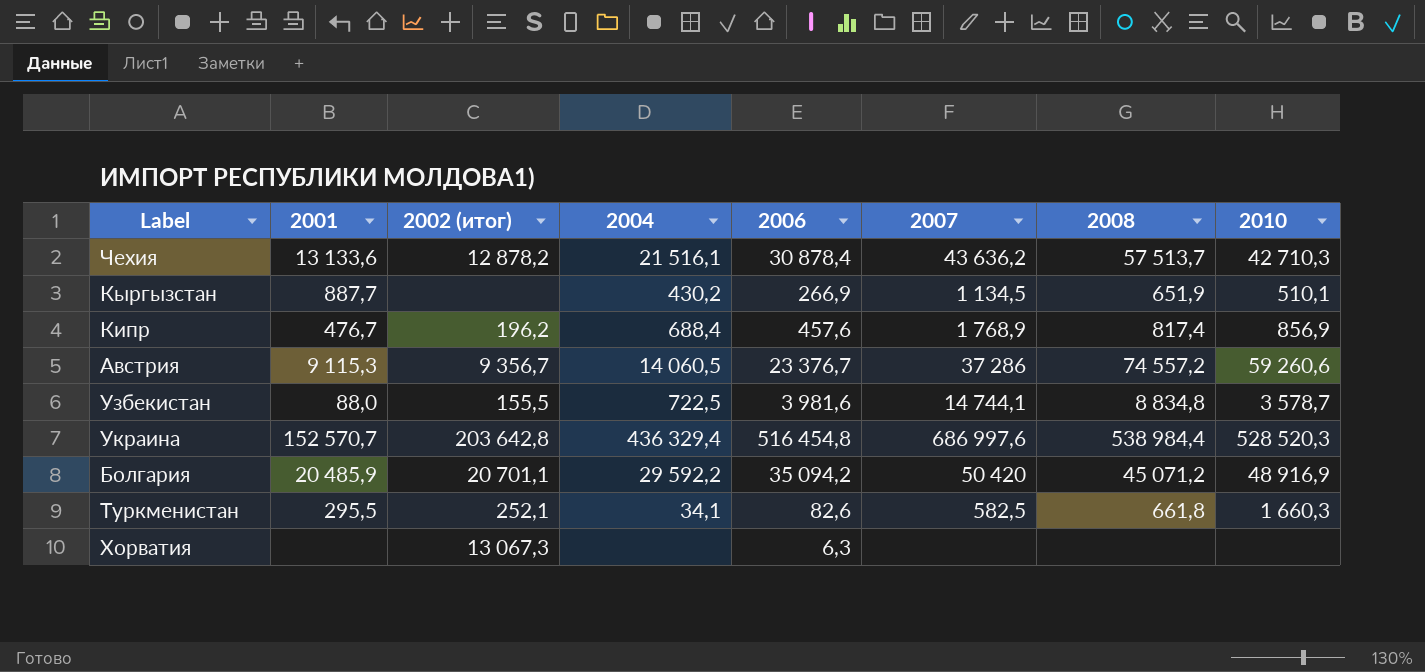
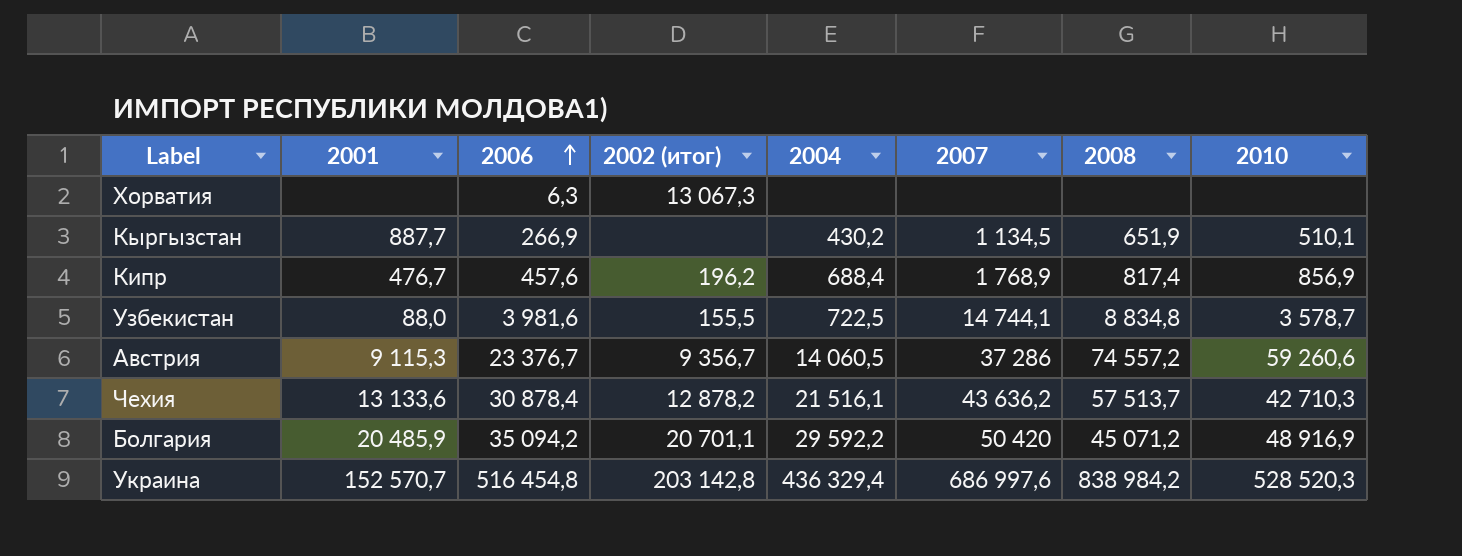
row order: none -> 2006 ascending
column 2006 | position: 5 -> 3
row Туркменистан: 295,5 | 252,1 | 34,1 | 82,6 | 582,5 | 661,8 | 1 660,3 -> none
Украина | 2002 (итог): 203 642,8 -> 203 142,8
Украина | 2008: 538 984,4 -> 838 984,2

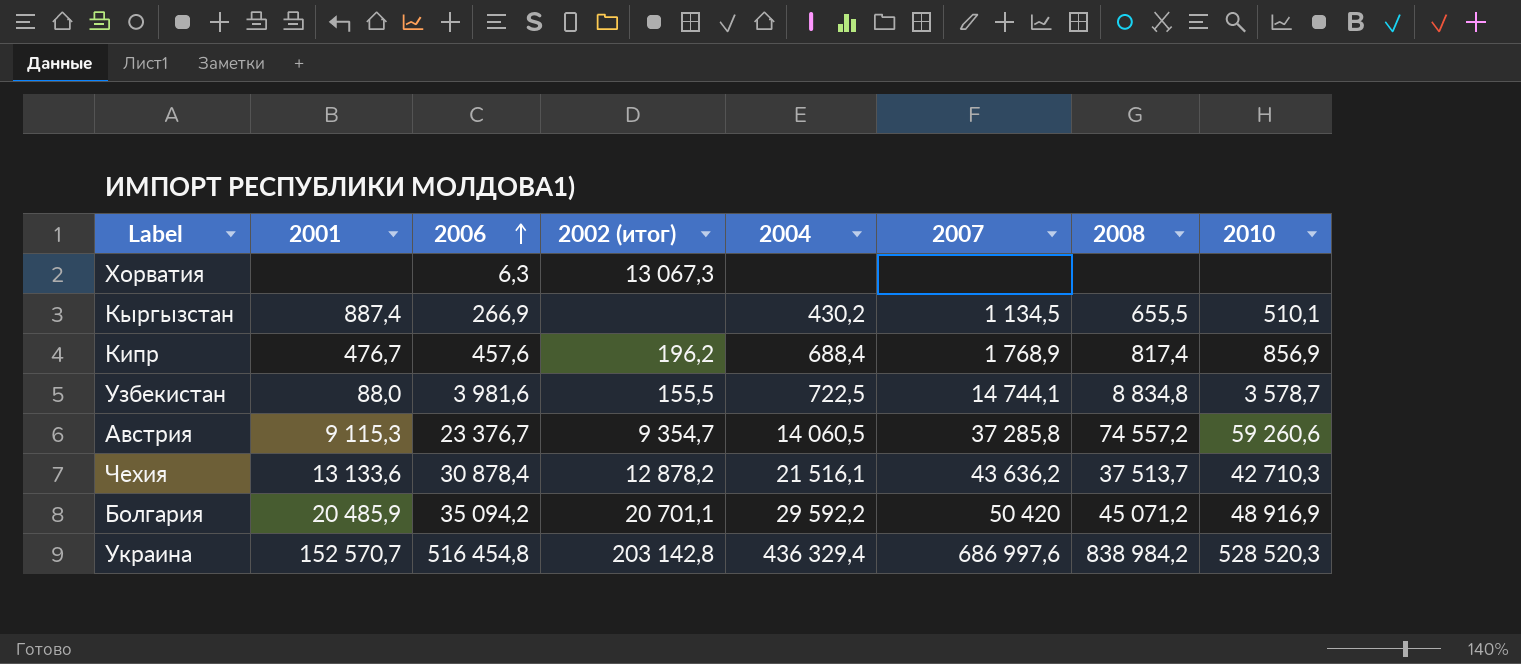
Кыргызстан | 2001: 887,7 -> 887,4
Кыргызстан | 2008: 651,9 -> 655,5
Австрия | 2002 (итог): 9 356,7 -> 9 354,7
Австрия | 2007: 37 286 -> 37 285,8
Чехия | 2008: 57 513,7 -> 37 513,7

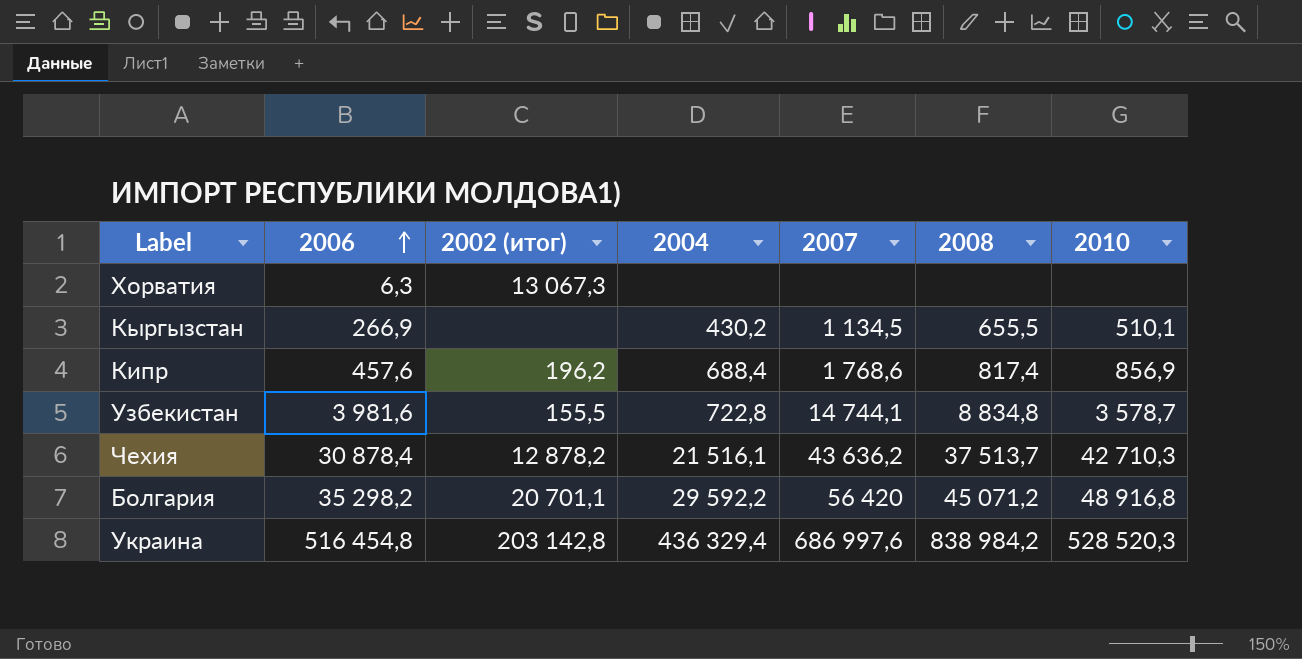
column 2001 | position: 2 -> none
row Австрия: 9 115,3 | 23 376,7 | 9 354,7 | 14 060,5 | 37 285,8 | 74 557,2 | 59 260,6 -> none
Кипр | 2007: 1 768,9 -> 1 768,6
Узбекистан | 2004: 722,5 -> 722,8
Болгария | 2006: 35 094,2 -> 35 298,2
Болгария | 2007: 50 420 -> 56 420
Болгария | 2010: 48 916,9 -> 48 916,8

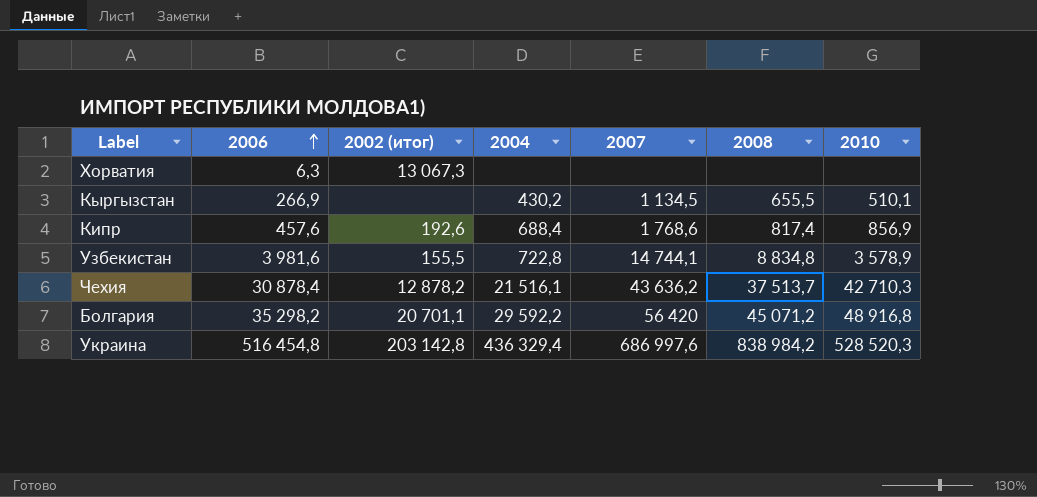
Кипр | 2002 (итог): 196,2 -> 192,6
Узбекистан | 2010: 3 578,7 -> 3 578,9

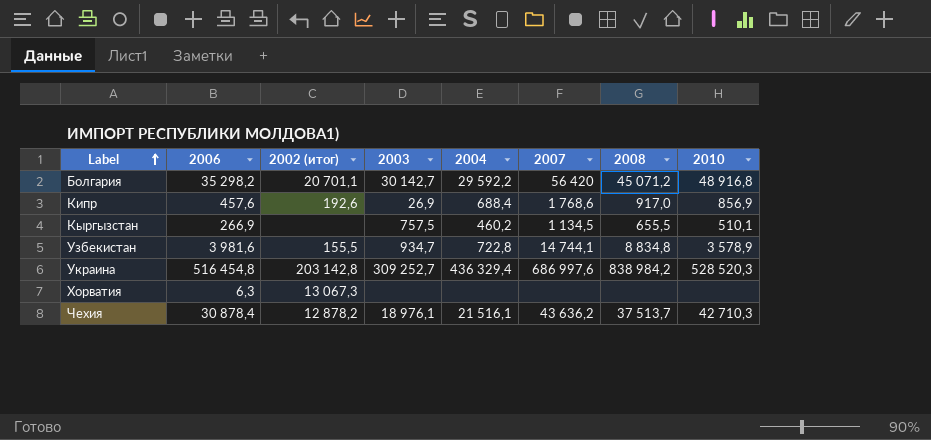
row order: 2006 ascending -> Label ascending
column 2003 | position: none -> 4
Кипр | 2008: 817,4 -> 917,0
Кыргызстан | 2004: 430,2 -> 460,2

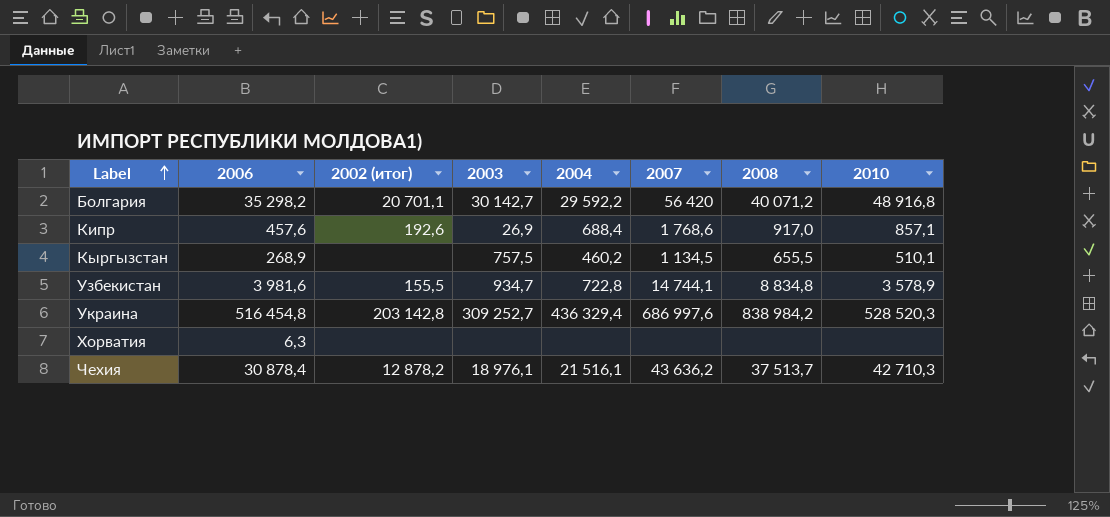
Болгария | 2008: 45 071,2 -> 40 071,2
Кипр | 2010: 856,9 -> 857,1
Кыргызстан | 2006: 266,9 -> 268,9
Хорватия | 2002 (итог): 13 067,3 -> none

